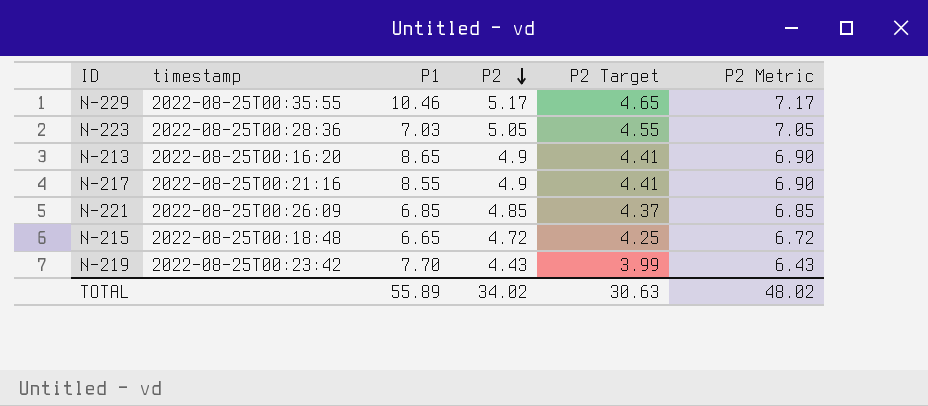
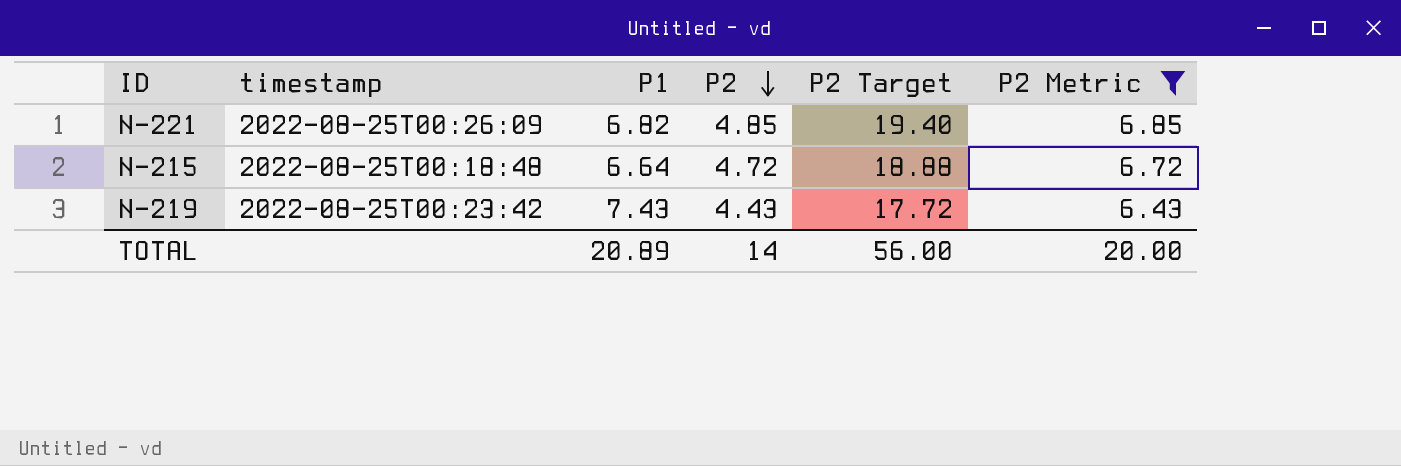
filter: none -> P2 Metric <= 6.85
column P2 Target | formula: [P2] * 0.9 -> [P2] * 4
N-221 | P1: 6.85 -> 6.82
N-215 | P1: 6.65 -> 6.64
N-219 | P1: 7.70 -> 7.43
TOTAL | P1: 55.89 -> 20.89
TOTAL | P2: 34.02 -> 14
TOTAL | P2 Target: 30.63 -> 56.00
TOTAL | P2 Metric: 48.02 -> 20.00

